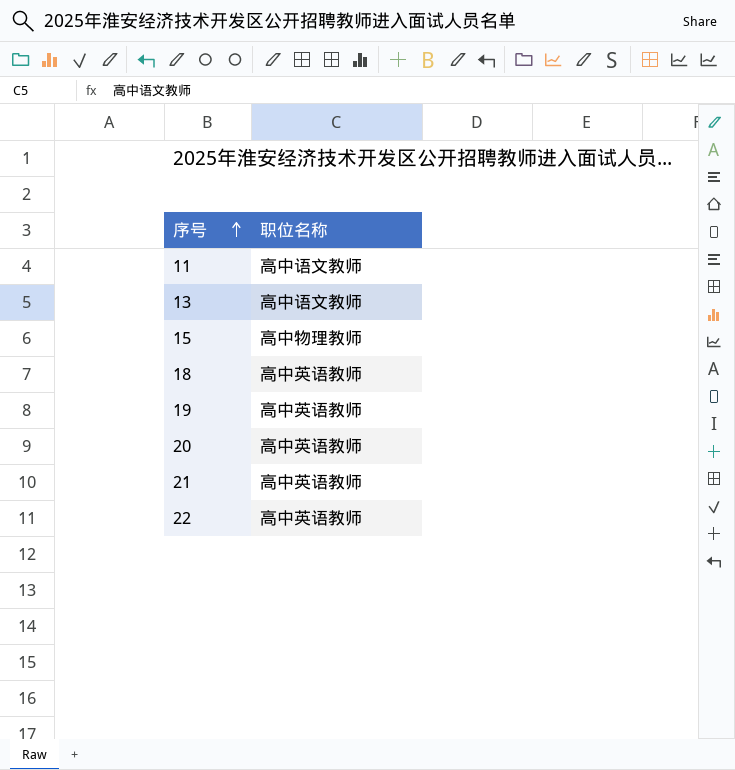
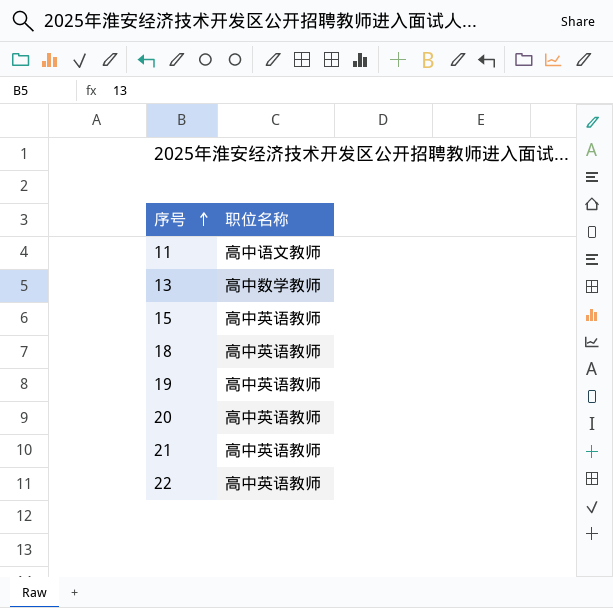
13 | 职位名称: 高中语文教师 -> 高中数学教师
15 | 职位名称: 高中物理教师 -> 高中英语教师

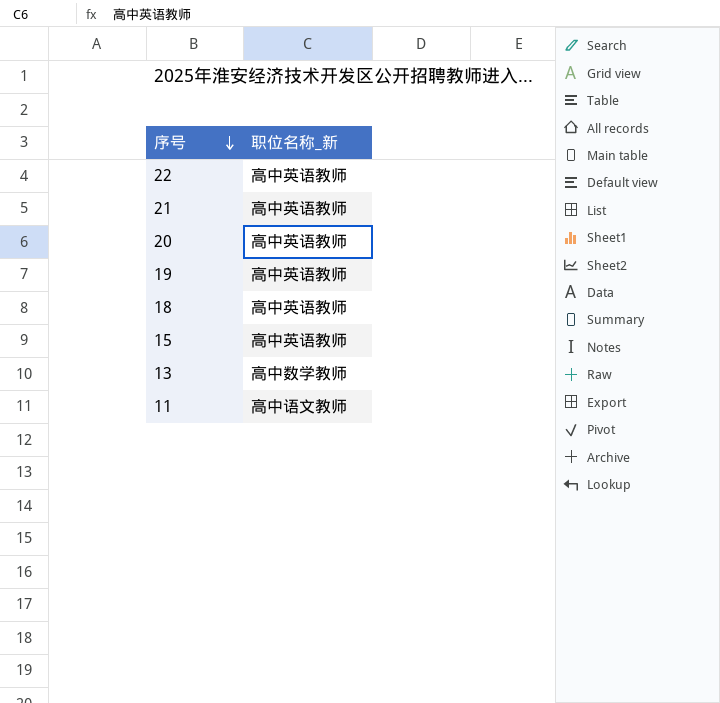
row order: 序号 ascending -> 序号 descending
column name: 职位名称 -> 职位名称_新

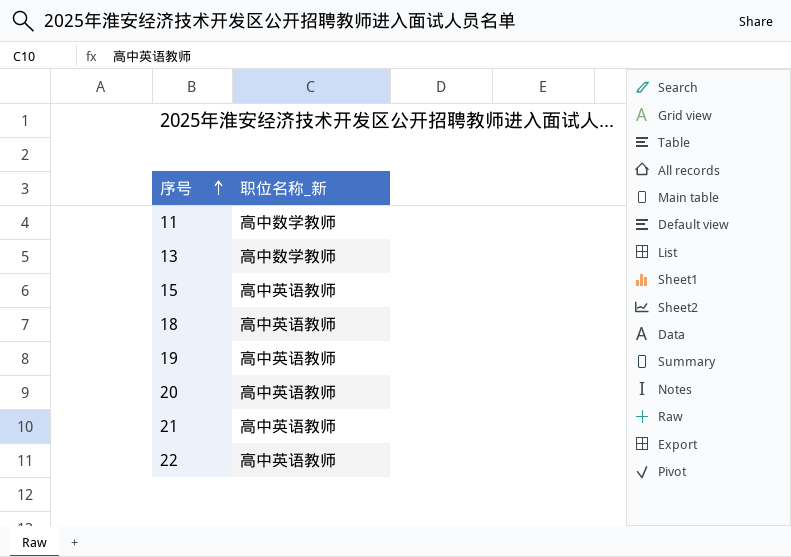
row order: 序号 descending -> 序号 ascending
11 | 职位名称_新: 高中语文教师 -> 高中数学教师

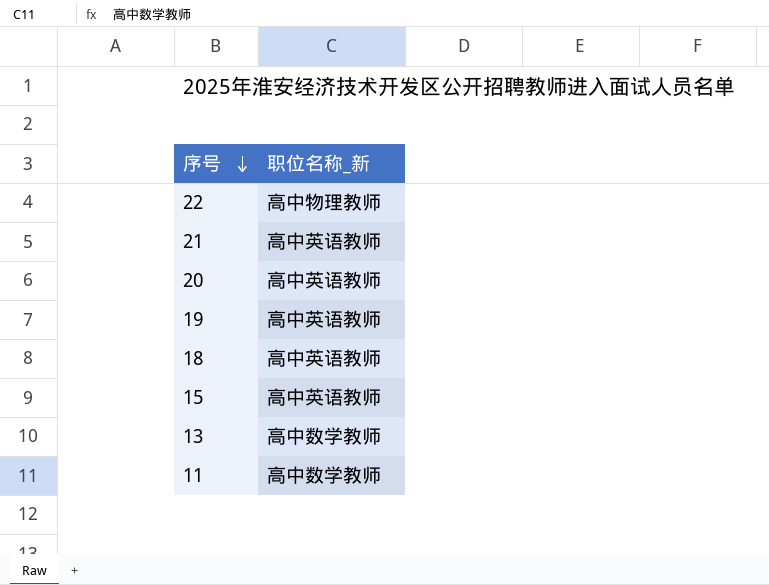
row order: 序号 ascending -> 序号 descending
22 | 职位名称_新: 高中英语教师 -> 高中物理教师

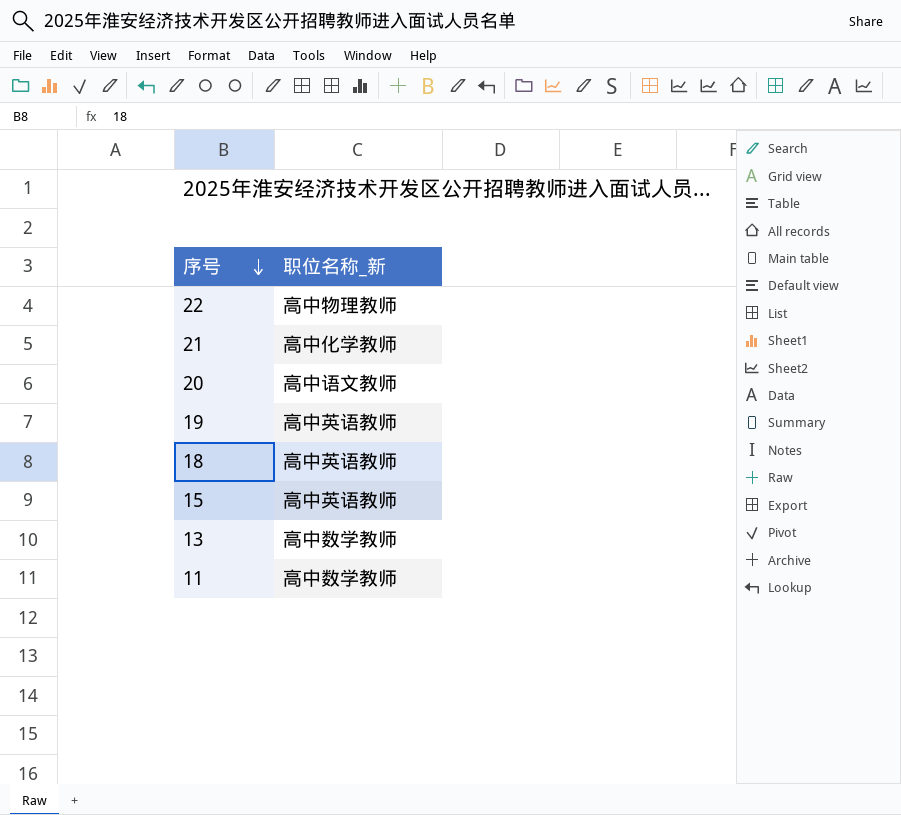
21 | 职位名称_新: 高中英语教师 -> 高中化学教师
20 | 职位名称_新: 高中英语教师 -> 高中语文教师

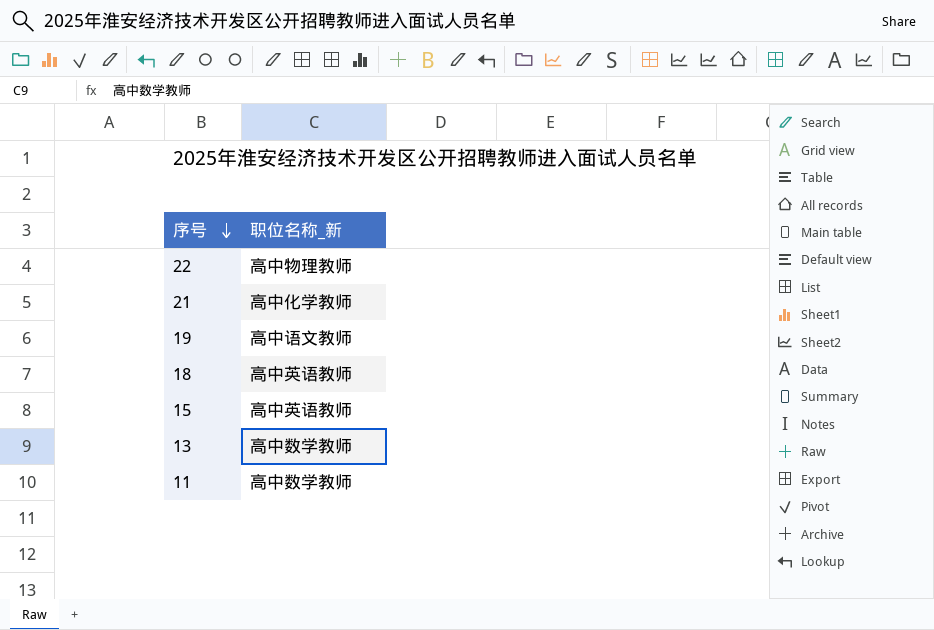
row 20: 高中语文教师 -> none
19 | 职位名称_新: 高中英语教师 -> 高中语文教师

